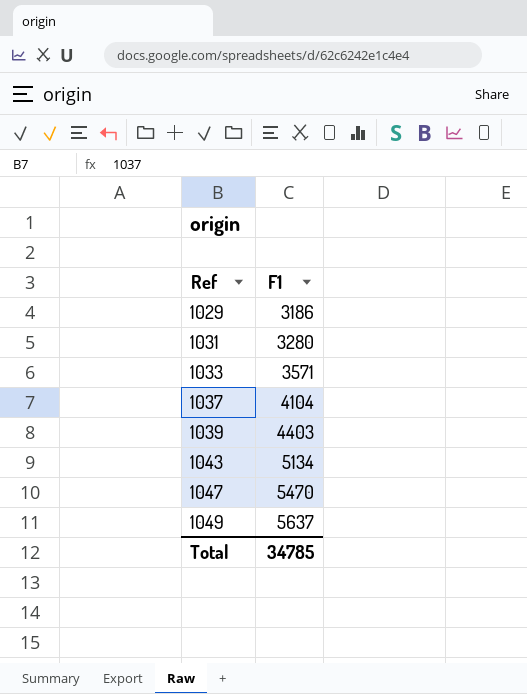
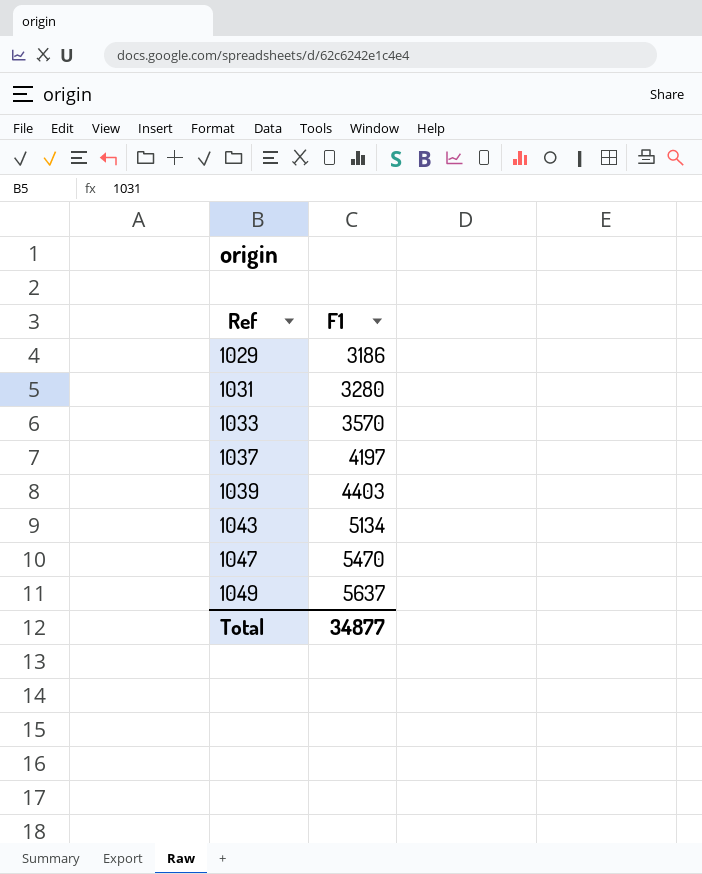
1033 | F1: 3571 -> 3570
1037 | F1: 4104 -> 4197
Total | F1: 34785 -> 34877

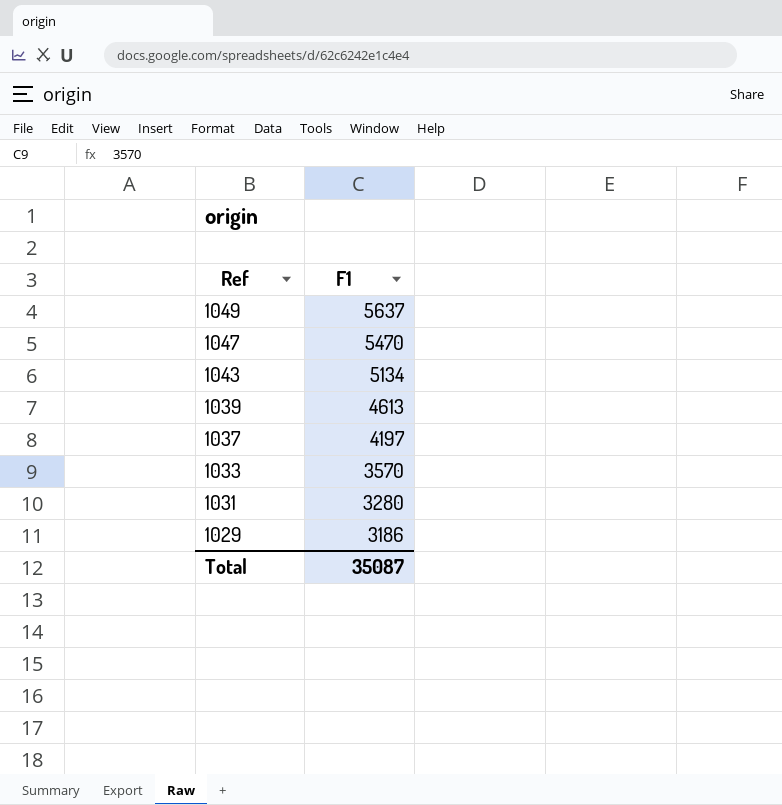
row order: Ref ascending -> Ref descending
1039 | F1: 4403 -> 4613
Total | F1: 34877 -> 35087

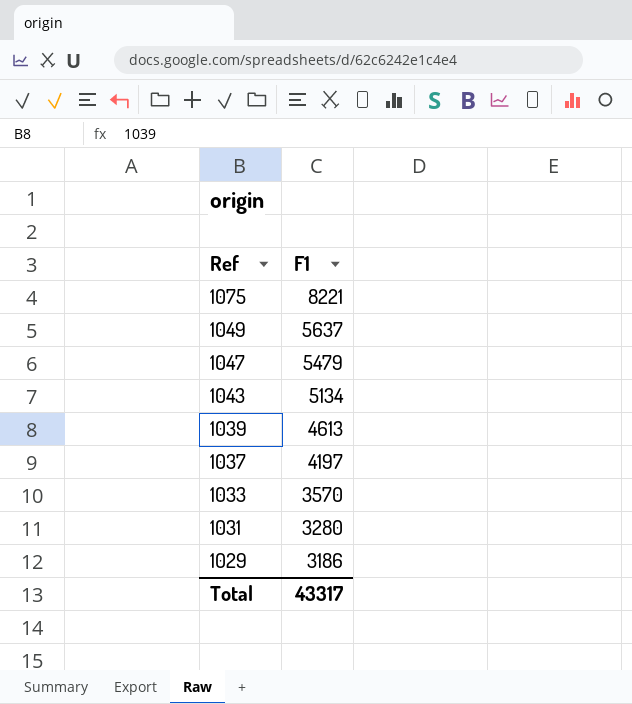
row 1075: none -> 8221
1047 | F1: 5470 -> 5479
Total | F1: 35087 -> 43317

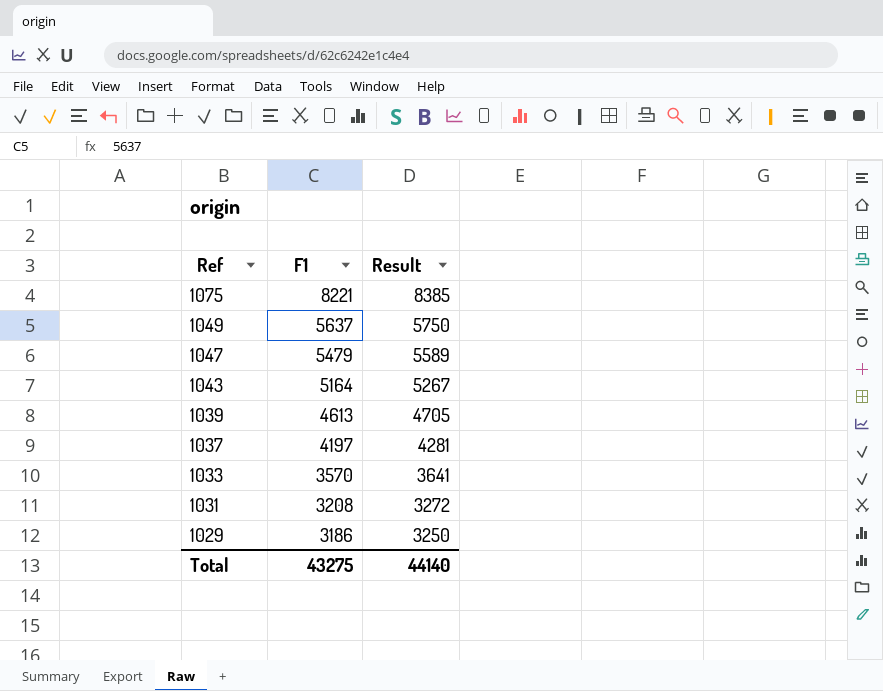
column Result | formula: none -> [F1] * 1.02
1043 | F1: 5134 -> 5164
1031 | F1: 3280 -> 3208
Total | F1: 43317 -> 43275

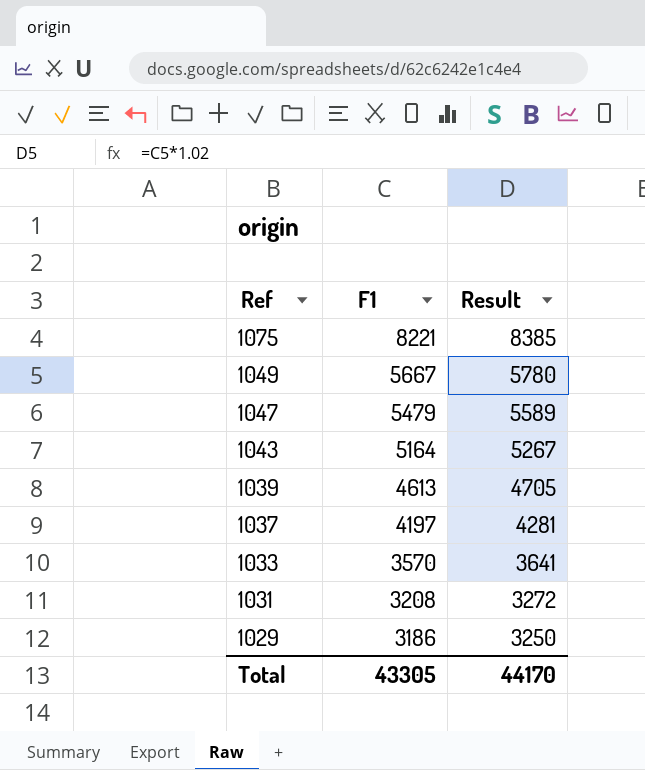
1049 | F1: 5637 -> 5667
1049 | Result: 5750 -> 5780
Total | F1: 43275 -> 43305
Total | Result: 44140 -> 44170

